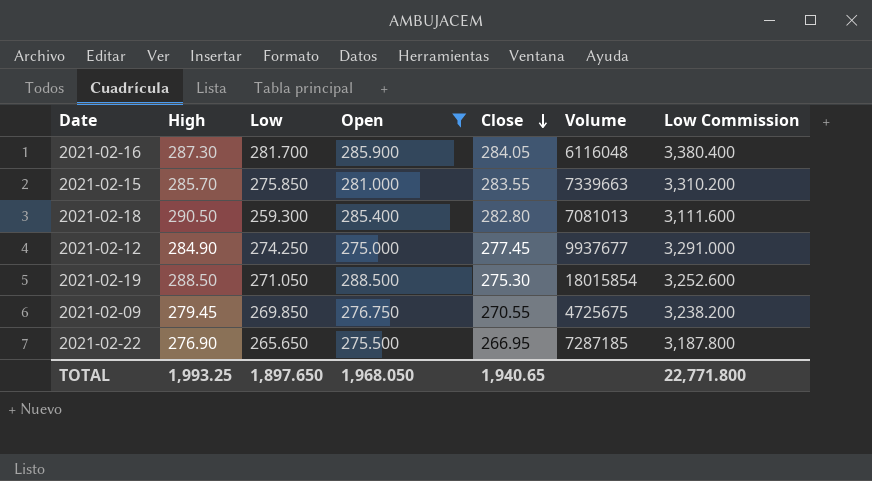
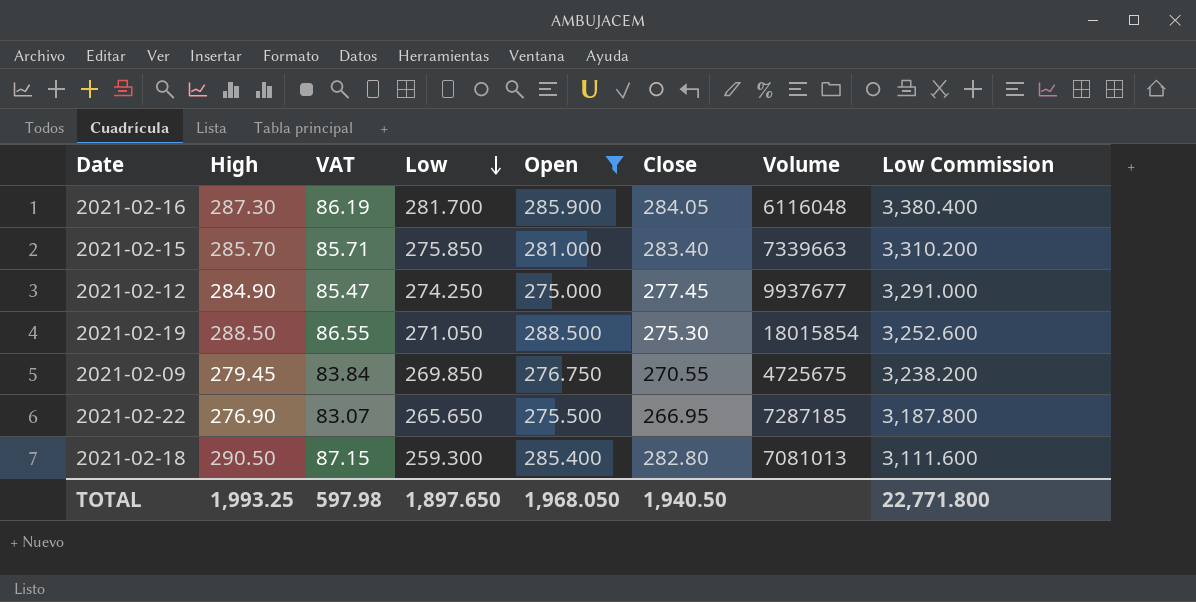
row order: Close descending -> Low descending
column VAT | formula: none -> [High] * 0.3
2021-02-15 | Close: 283.55 -> 283.40
TOTAL | Close: 1,940.65 -> 1,940.50

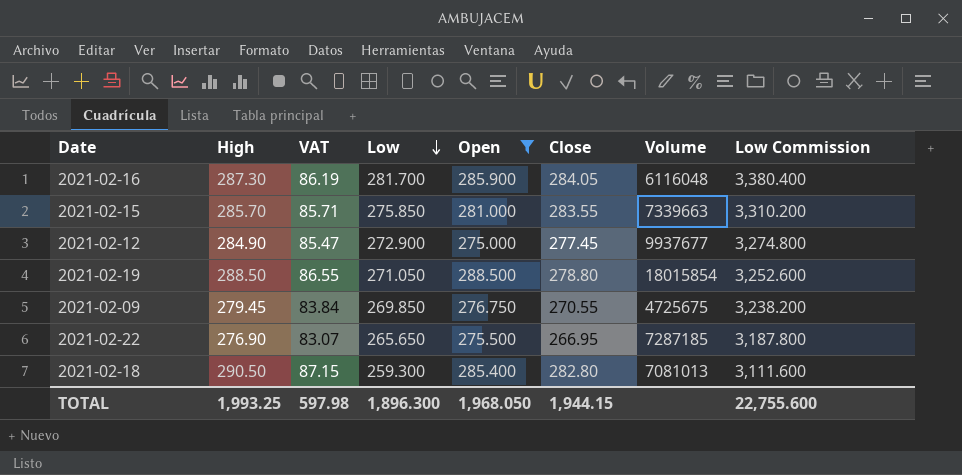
2021-02-15 | Close: 283.40 -> 283.55
2021-02-12 | Low: 274.250 -> 272.900
2021-02-12 | Low Commission: 3,291.000 -> 3,274.800
2021-02-19 | Close: 275.30 -> 278.80
TOTAL | Low: 1,897.650 -> 1,896.300
TOTAL | Close: 1,940.50 -> 1,944.15
TOTAL | Low Commission: 22,771.800 -> 22,755.600

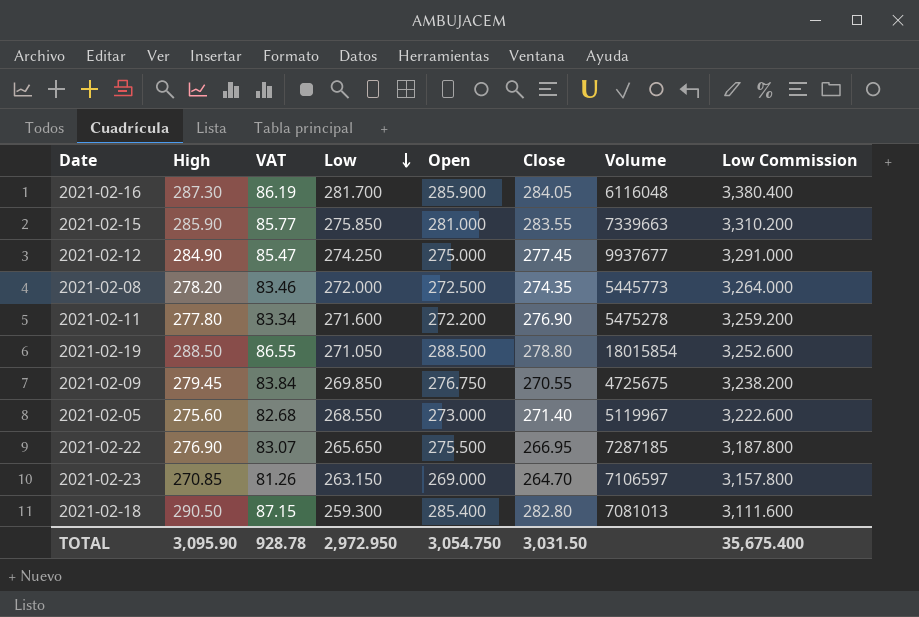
filter: Open >= 275.000 -> none
2021-02-15 | High: 285.70 -> 285.90
2021-02-15 | VAT: 85.71 -> 85.77
2021-02-12 | Low: 272.900 -> 274.250
2021-02-12 | Low Commission: 3,274.800 -> 3,291.000
TOTAL | High: 1,993.25 -> 3,095.90
TOTAL | VAT: 597.98 -> 928.78
TOTAL | Low: 1,896.300 -> 2,972.950
TOTAL | Open: 1,968.050 -> 3,054.750
TOTAL | Close: 1,944.15 -> 3,031.50
TOTAL | Low Commission: 22,755.600 -> 35,675.400

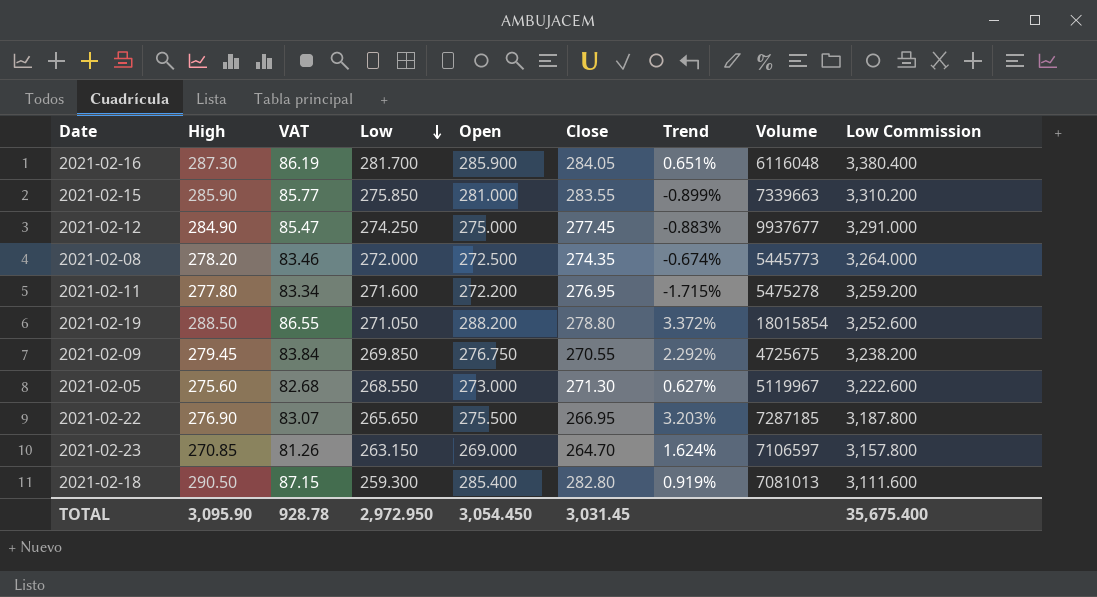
column Trend | formula: none -> ([Open] - [Close]) / [Close]
2021-02-11 | Close: 276.90 -> 276.95
2021-02-19 | Open: 288.500 -> 288.200
2021-02-05 | Close: 271.40 -> 271.30
TOTAL | Open: 3,054.750 -> 3,054.450
TOTAL | Close: 3,031.50 -> 3,031.45

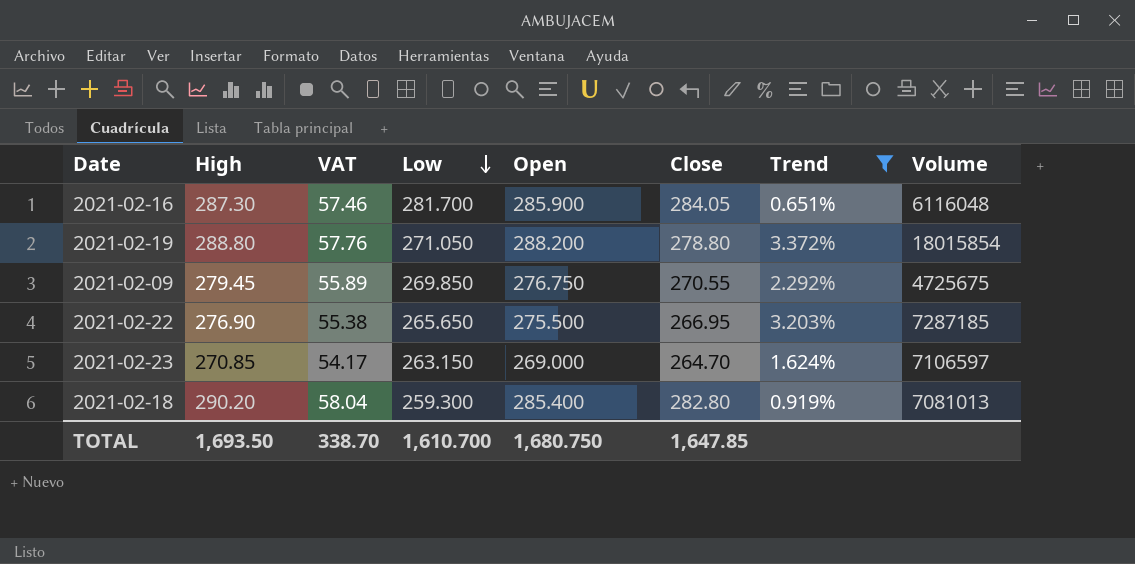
filter: none -> Trend >= 0.651%
column Low Commission | formula: [Low] * 12 -> none
column VAT | formula: [High] * 0.3 -> [High] * 0.2
2021-02-19 | High: 288.50 -> 288.80
2021-02-18 | High: 290.50 -> 290.20
TOTAL | High: 3,095.90 -> 1,693.50
TOTAL | VAT: 928.78 -> 338.70
TOTAL | Low: 2,972.950 -> 1,610.700
TOTAL | Open: 3,054.450 -> 1,680.750
TOTAL | Close: 3,031.45 -> 1,647.85

